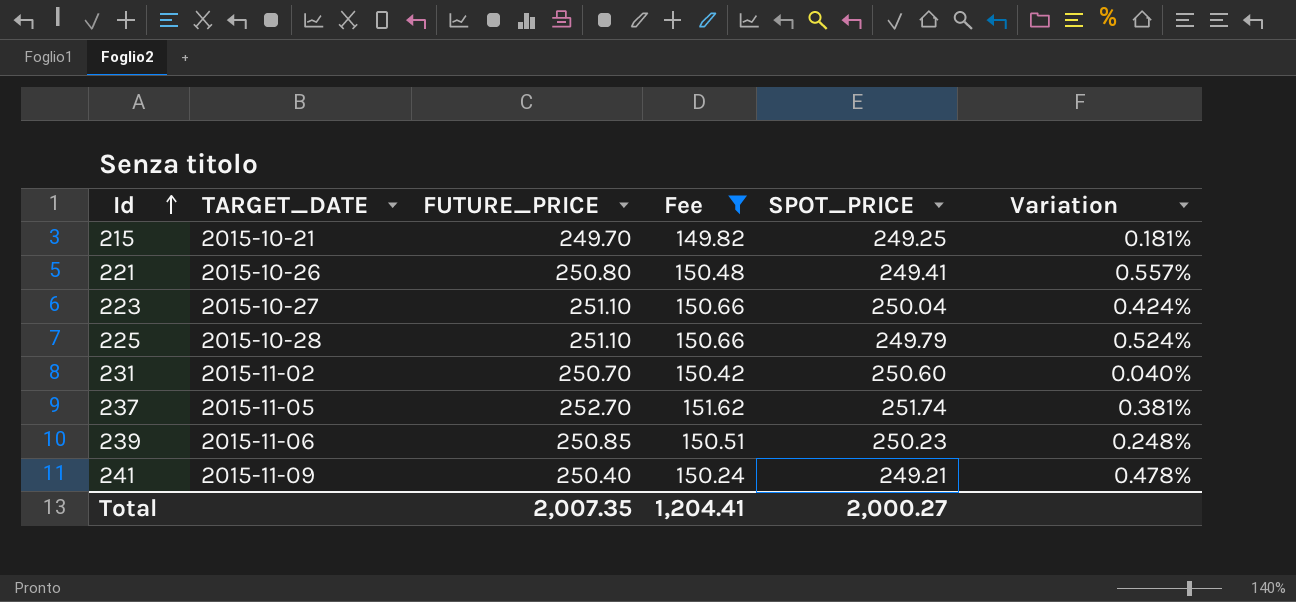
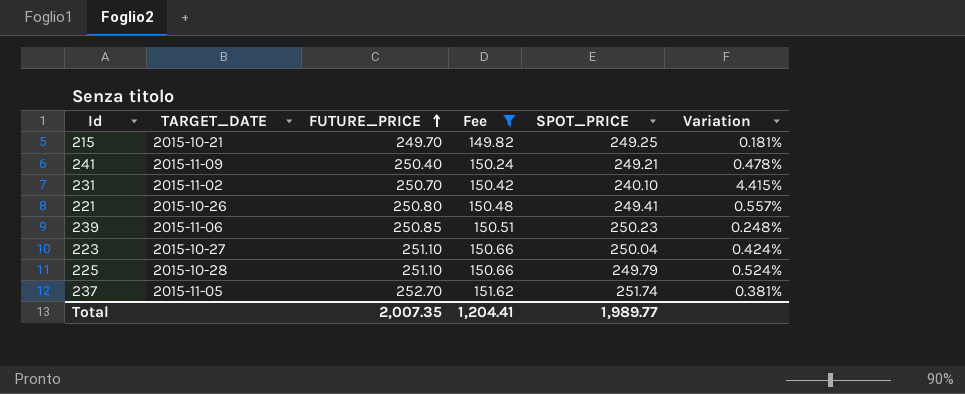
row order: Id ascending -> FUTURE_PRICE ascending
231 | SPOT_PRICE: 250.60 -> 240.10
231 | Variation: 0.040% -> 4.415%
Total | SPOT_PRICE: 2,000.27 -> 1,989.77

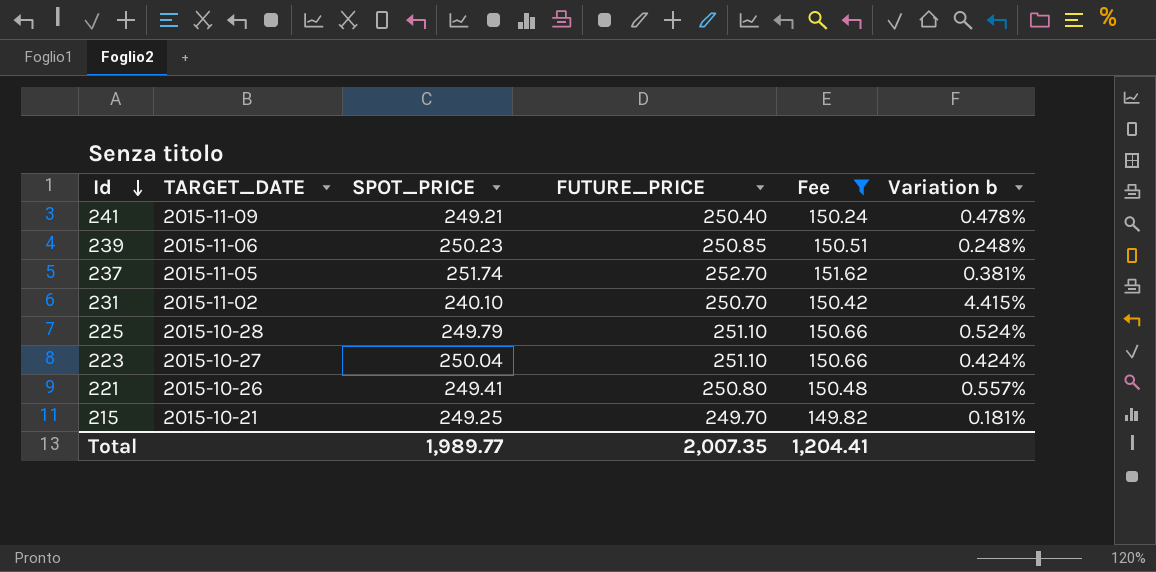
row order: FUTURE_PRICE ascending -> Id descending
column SPOT_PRICE | position: 5 -> 3
column name: Variation -> Variation b

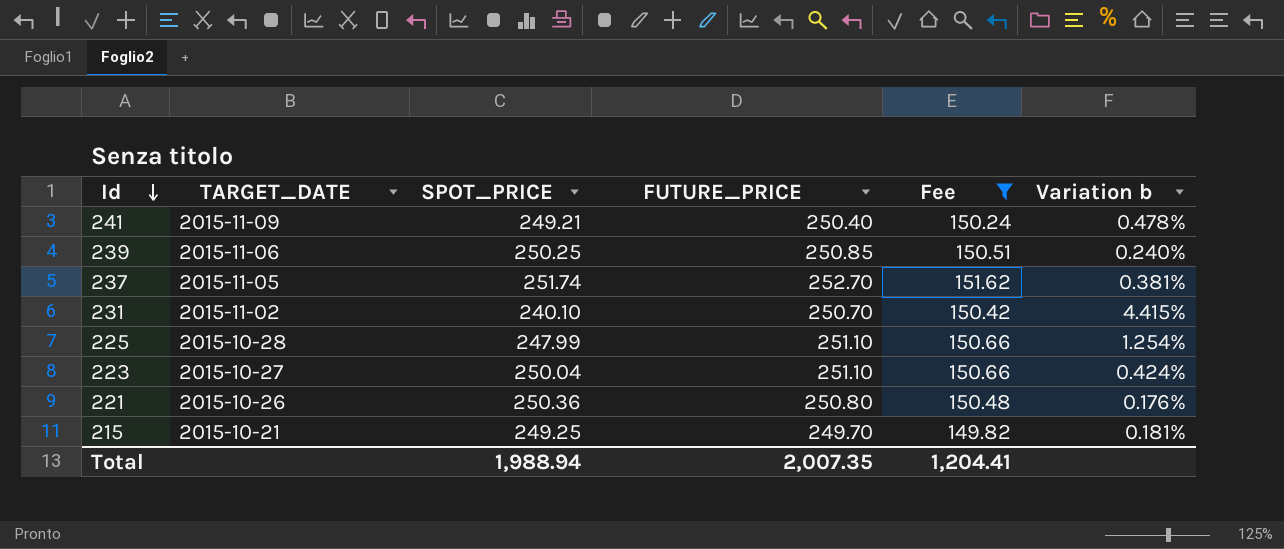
239 | SPOT_PRICE: 250.23 -> 250.25
239 | Variation b: 0.248% -> 0.240%
225 | SPOT_PRICE: 249.79 -> 247.99
225 | Variation b: 0.524% -> 1.254%
221 | SPOT_PRICE: 249.41 -> 250.36
221 | Variation b: 0.557% -> 0.176%
Total | SPOT_PRICE: 1,989.77 -> 1,988.94

